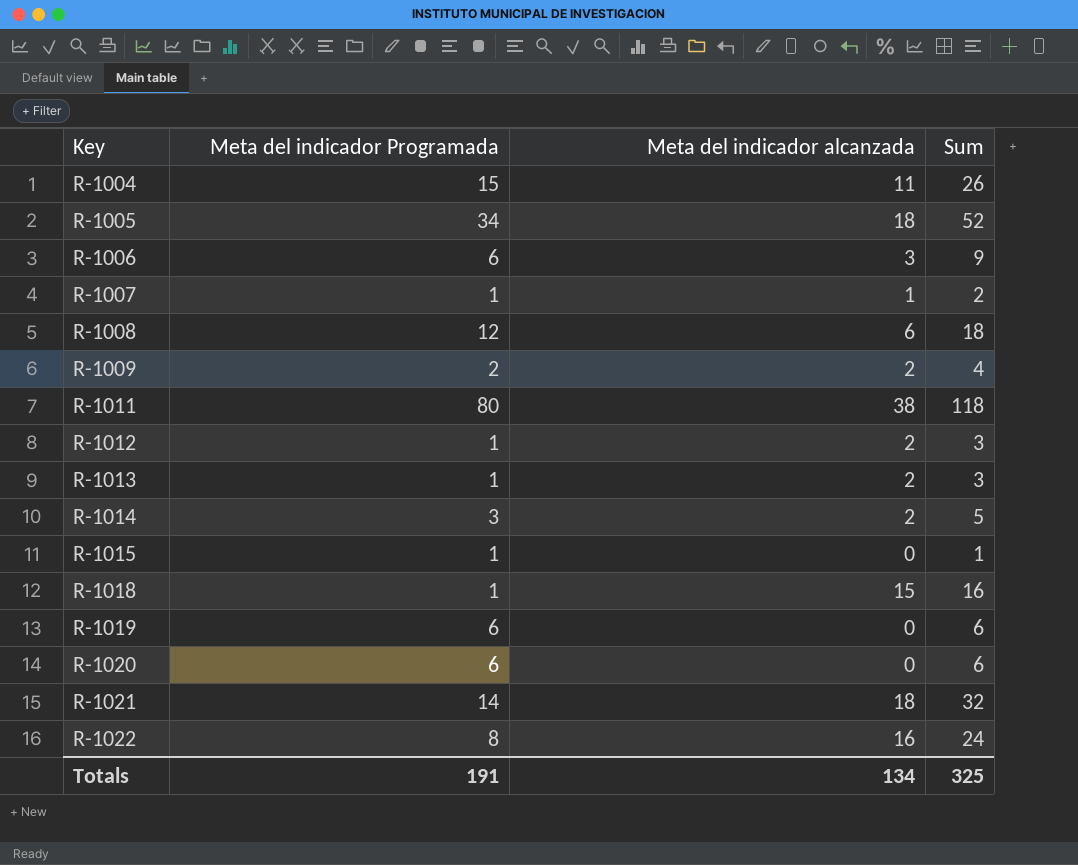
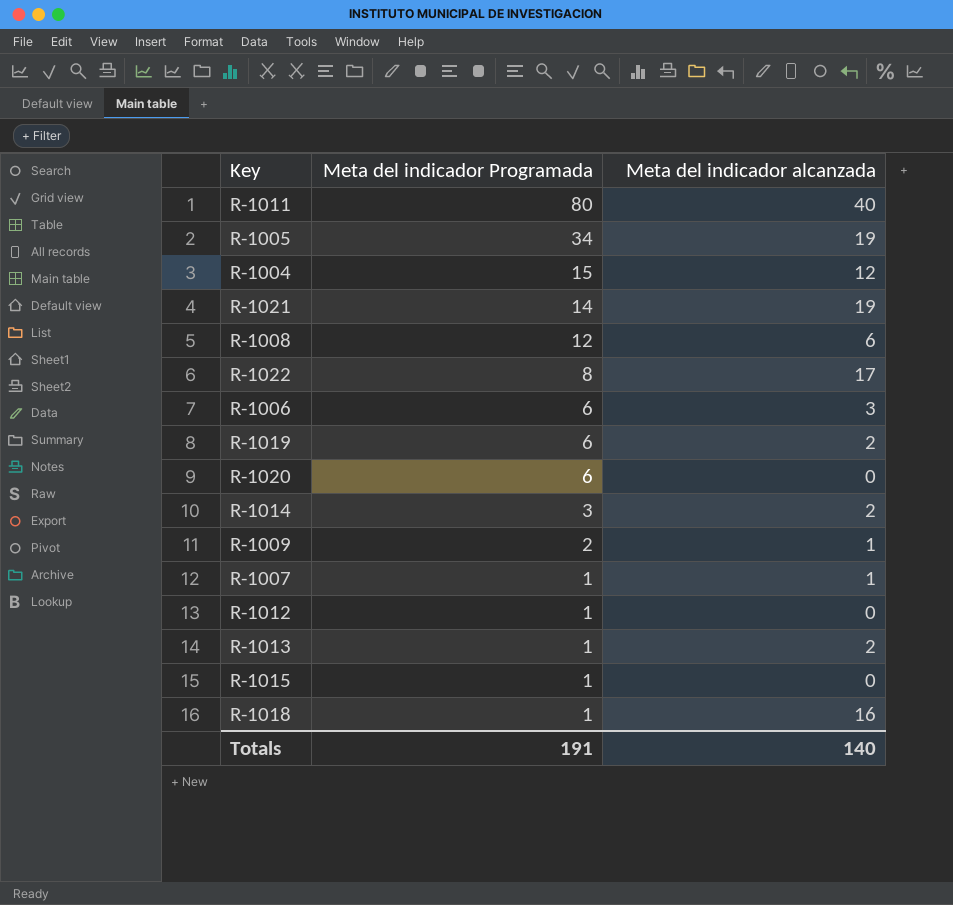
row order: Key ascending -> Meta del indicador Programada descending
column Sum | formula: [Meta del indicador Programada] + [Meta del indicador alcanzada] -> none
R-1011 | Meta del indicador alcanzada: 38 -> 40
R-1005 | Meta del indicador alcanzada: 18 -> 19
R-1004 | Meta del indicador alcanzada: 11 -> 12
R-1021 | Meta del indicador alcanzada: 18 -> 19
R-1022 | Meta del indicador alcanzada: 16 -> 17
R-1019 | Meta del indicador alcanzada: 0 -> 2
R-1009 | Meta del indicador alcanzada: 2 -> 1
R-1012 | Meta del indicador alcanzada: 2 -> 0
R-1018 | Meta del indicador alcanzada: 15 -> 16
Totals | Meta del indicador alcanzada: 134 -> 140

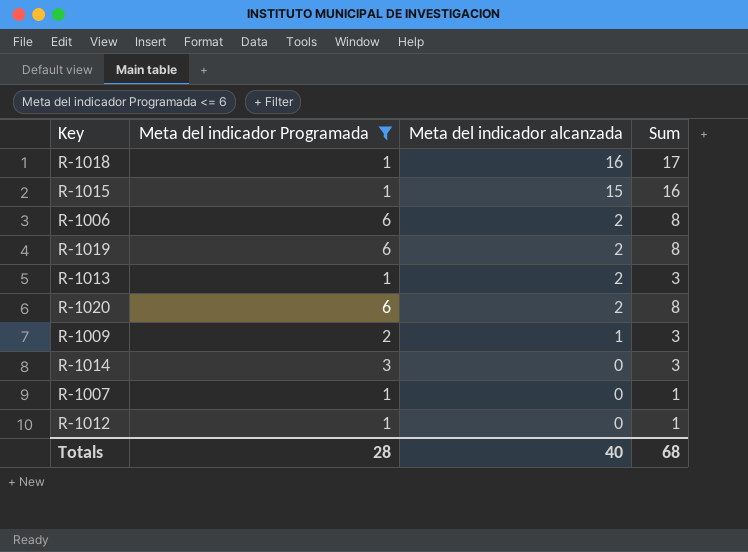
filter: none -> Meta del indicador Programada <= 6
row order: Meta del indicador Programada descending -> Meta del indicador alcanzada descending
column Sum | formula: none -> [Meta del indicador Programada] + [Meta del indicador alcanzada]
R-1015 | Meta del indicador alcanzada: 0 -> 15
R-1006 | Meta del indicador alcanzada: 3 -> 2
R-1020 | Meta del indicador alcanzada: 0 -> 2
R-1014 | Meta del indicador alcanzada: 2 -> 0
R-1007 | Meta del indicador alcanzada: 1 -> 0
Totals | Meta del indicador Programada: 191 -> 28
Totals | Meta del indicador alcanzada: 140 -> 40

